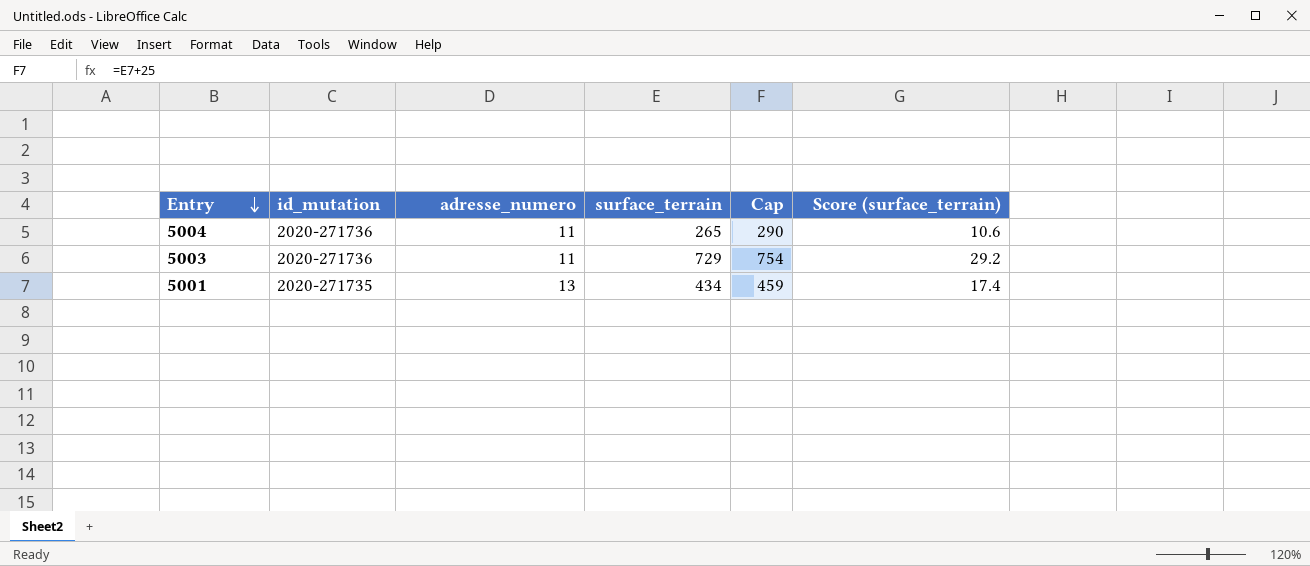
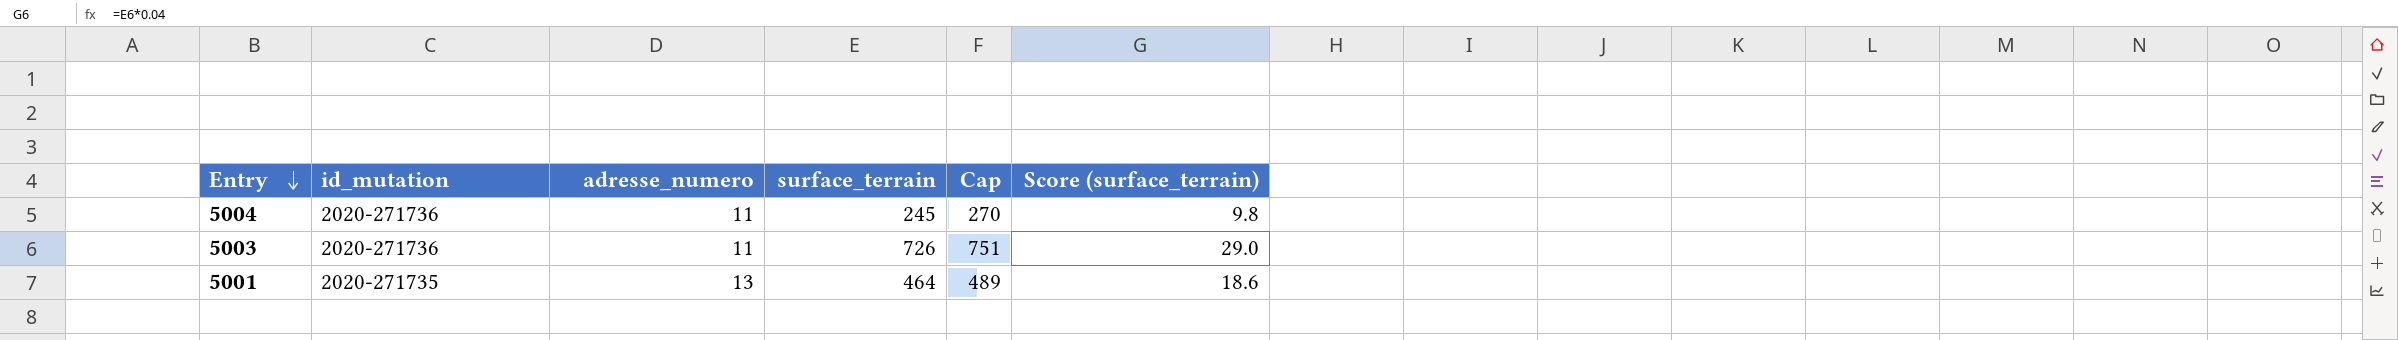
5004 | surface_terrain: 265 -> 245
5004 | Cap: 290 -> 270
5004 | Score (surface_terrain): 10.6 -> 9.8
5003 | surface_terrain: 729 -> 726
5003 | Cap: 754 -> 751
5003 | Score (surface_terrain): 29.2 -> 29.0
5001 | surface_terrain: 434 -> 464
5001 | Cap: 459 -> 489
5001 | Score (surface_terrain): 17.4 -> 18.6

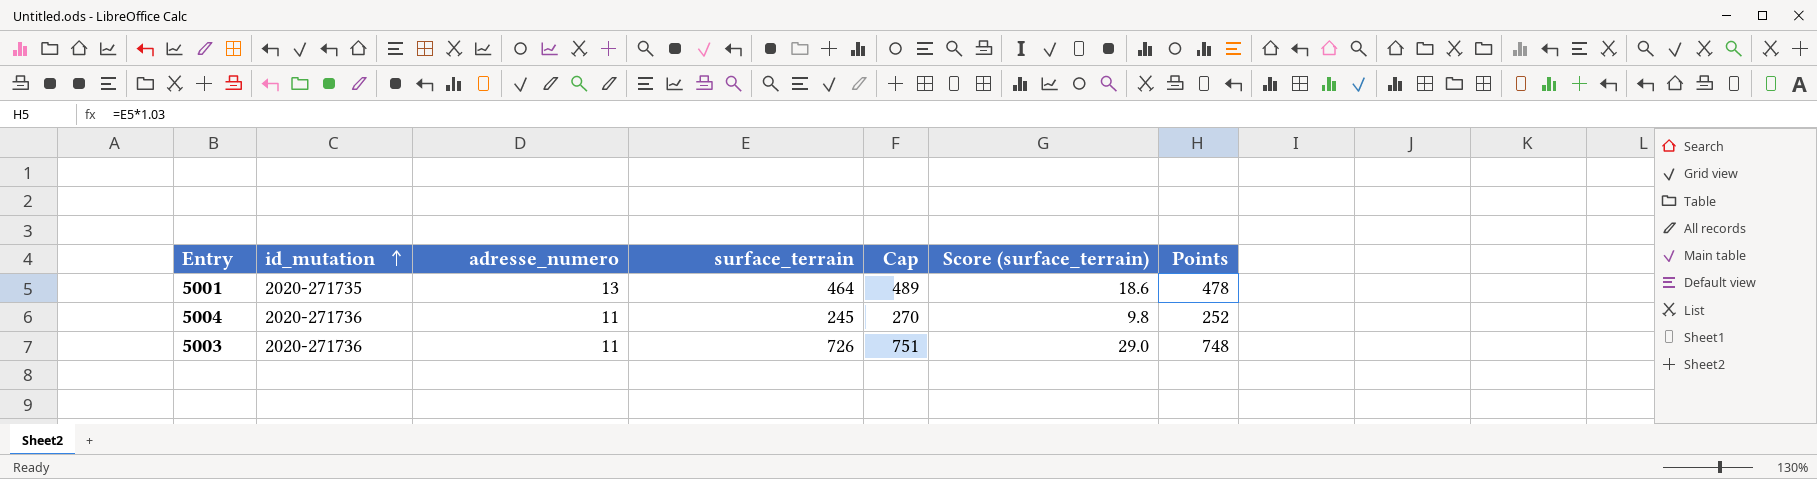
row order: Entry descending -> id_mutation ascending
column Points | formula: none -> [surface_terrain] * 1.03

